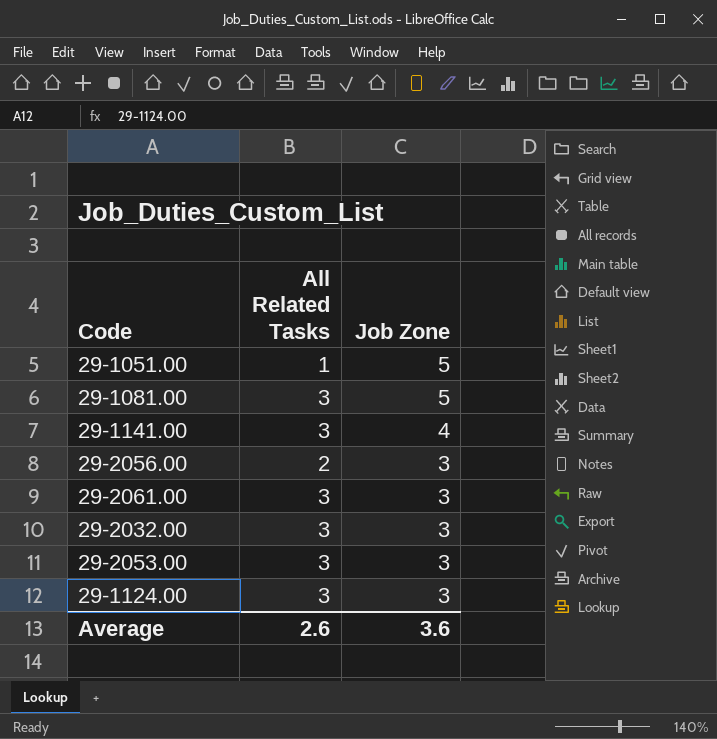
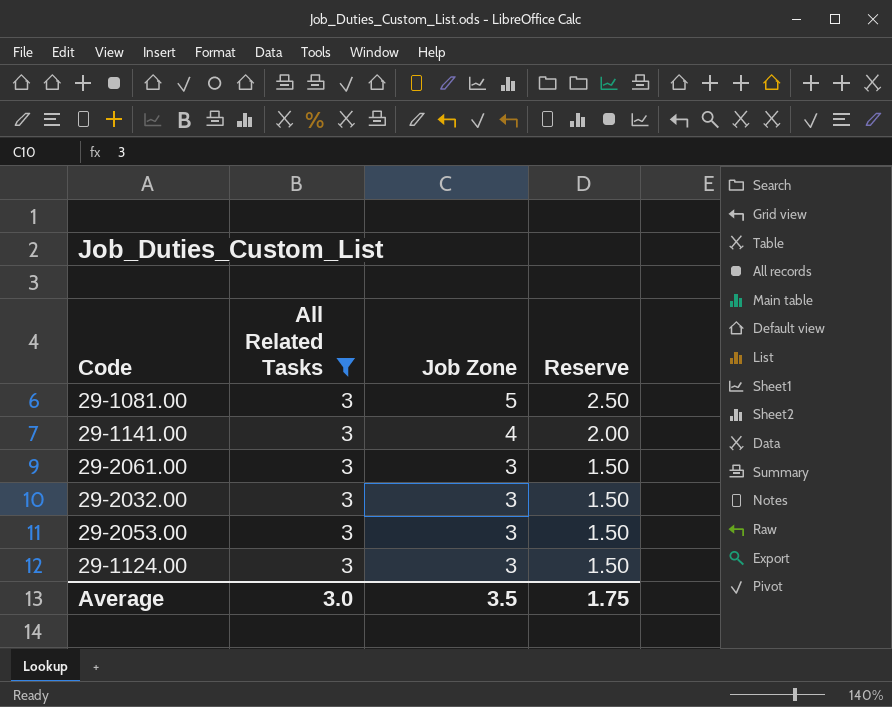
filter: none -> All Related Tasks = 3
column Reserve | formula: none -> [Job Zone] * 0.5
Average | All Related Tasks: 2.6 -> 3.0
Average | Job Zone: 3.6 -> 3.5

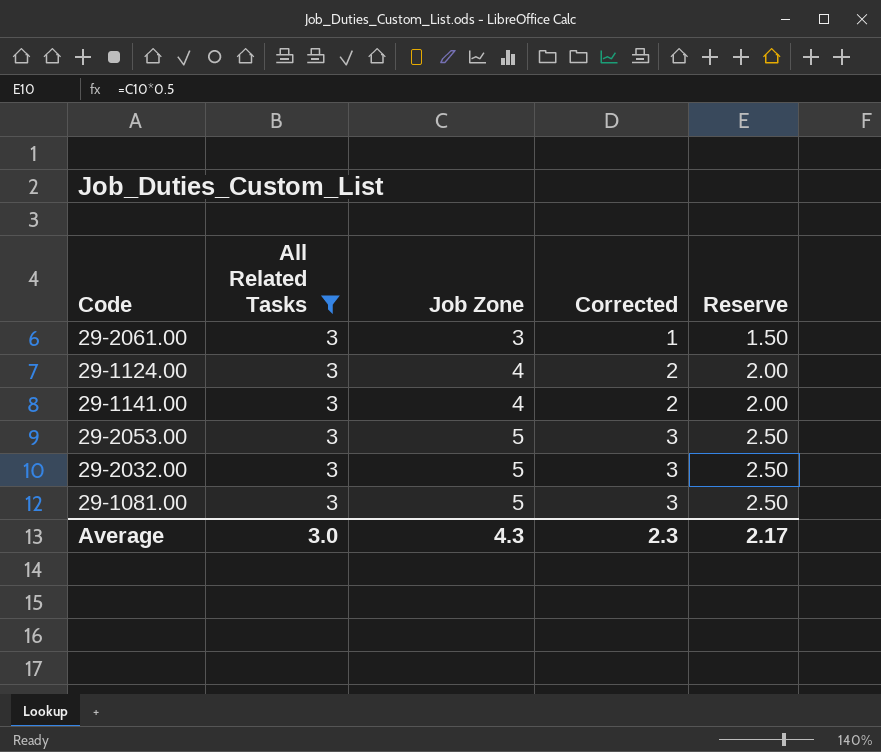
row order: Job Zone descending -> Job Zone ascending
column Corrected | formula: none -> [Job Zone] - 2
29-1124.00 | Job Zone: 3 -> 4
29-1124.00 | Reserve: 1.50 -> 2.00
29-2053.00 | Job Zone: 3 -> 5
29-2053.00 | Reserve: 1.50 -> 2.50
29-2032.00 | Job Zone: 3 -> 5
29-2032.00 | Reserve: 1.50 -> 2.50
Average | Job Zone: 3.5 -> 4.3
Average | Reserve: 1.75 -> 2.17

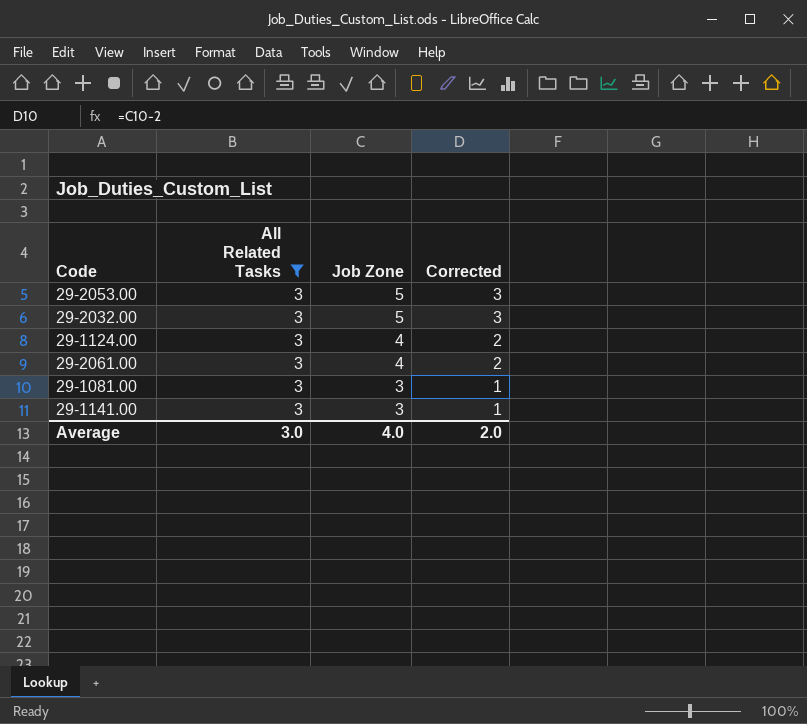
row order: Job Zone ascending -> Job Zone descending
column Reserve | formula: [Job Zone] * 0.5 -> none
29-2061.00 | Job Zone: 3 -> 4
29-2061.00 | Corrected: 1 -> 2
29-1081.00 | Job Zone: 5 -> 3
29-1081.00 | Corrected: 3 -> 1
29-1141.00 | Job Zone: 4 -> 3
29-1141.00 | Corrected: 2 -> 1
Average | Job Zone: 4.3 -> 4.0
Average | Corrected: 2.3 -> 2.0

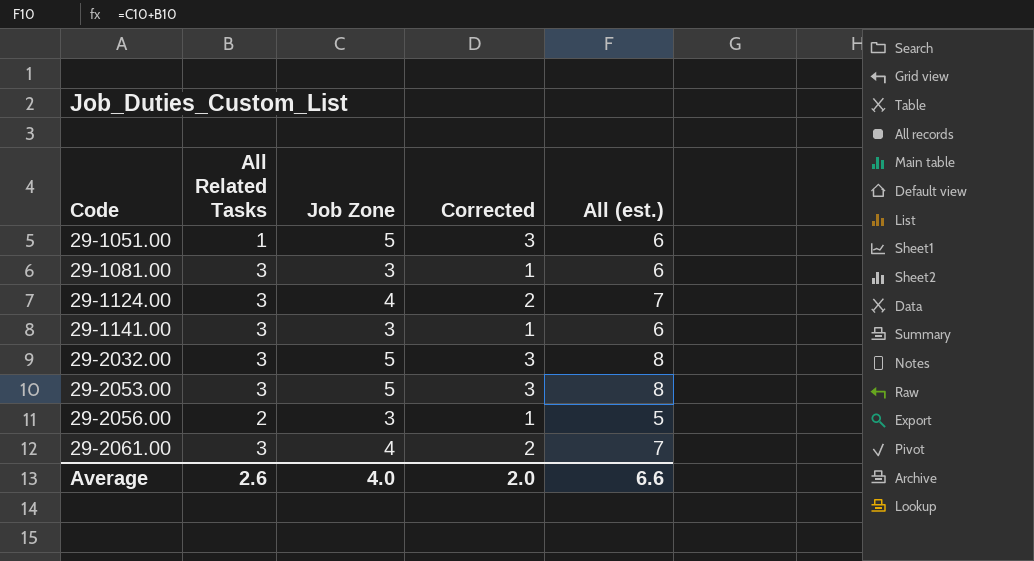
filter: All Related Tasks = 3 -> none
row order: Job Zone descending -> Code ascending
column All (est.) | formula: none -> [All Related Tasks] + [Job Zone]
Average | All Related Tasks: 3.0 -> 2.6

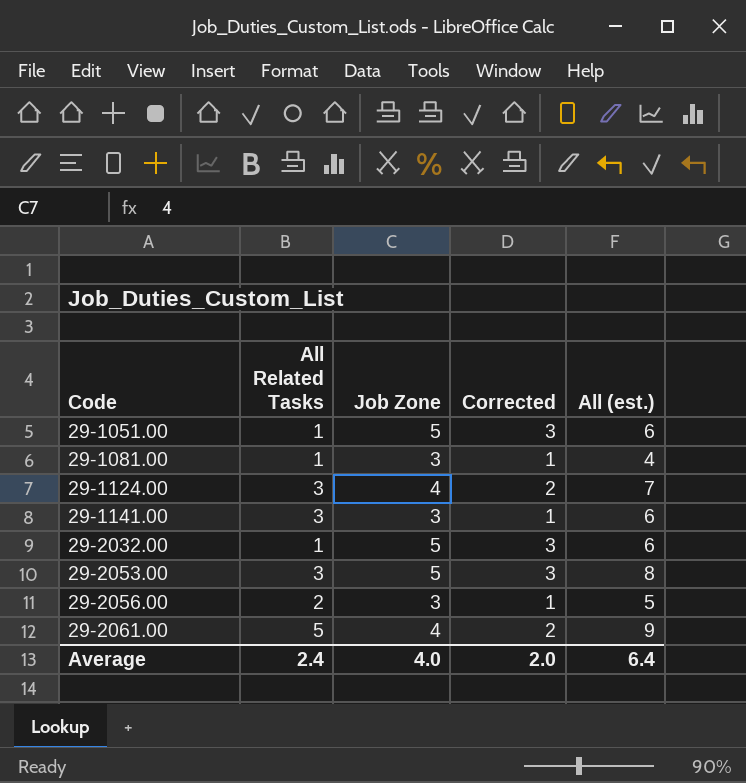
29-1081.00 | All Related Tasks: 3 -> 1
29-1081.00 | All (est.): 6 -> 4
29-2032.00 | All Related Tasks: 3 -> 1
29-2032.00 | All (est.): 8 -> 6
29-2061.00 | All Related Tasks: 3 -> 5
29-2061.00 | All (est.): 7 -> 9
Average | All Related Tasks: 2.6 -> 2.4
Average | All (est.): 6.6 -> 6.4

